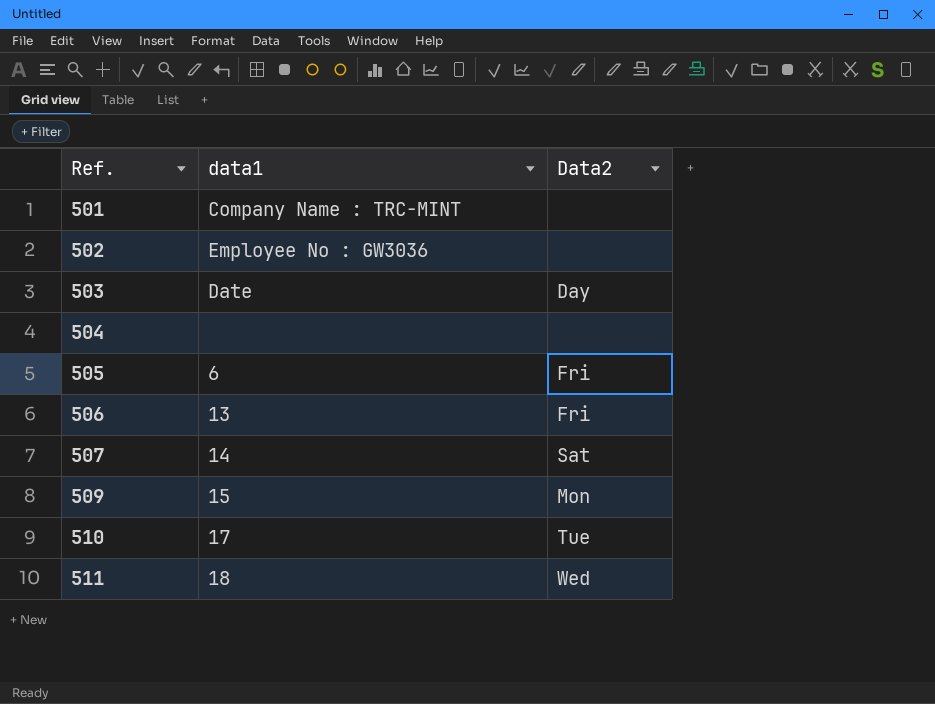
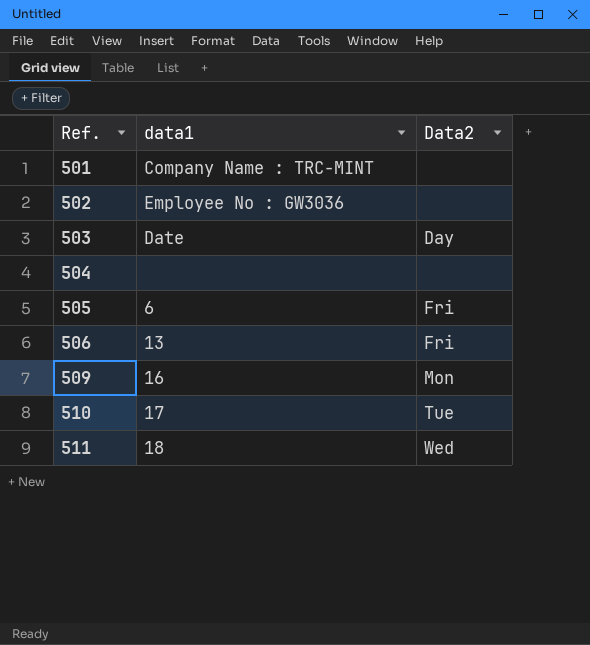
row 507: 14 | Sat -> none
509 | data1: 15 -> 16

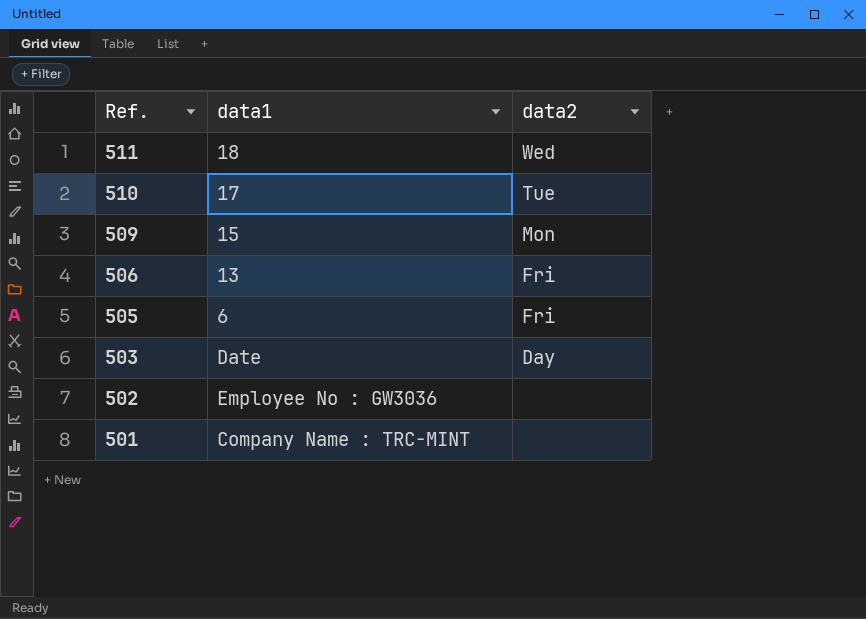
row order: Ref. ascending -> Ref. descending
column name: Data2 -> data2
row 504: none | none -> none
509 | data1: 16 -> 15

